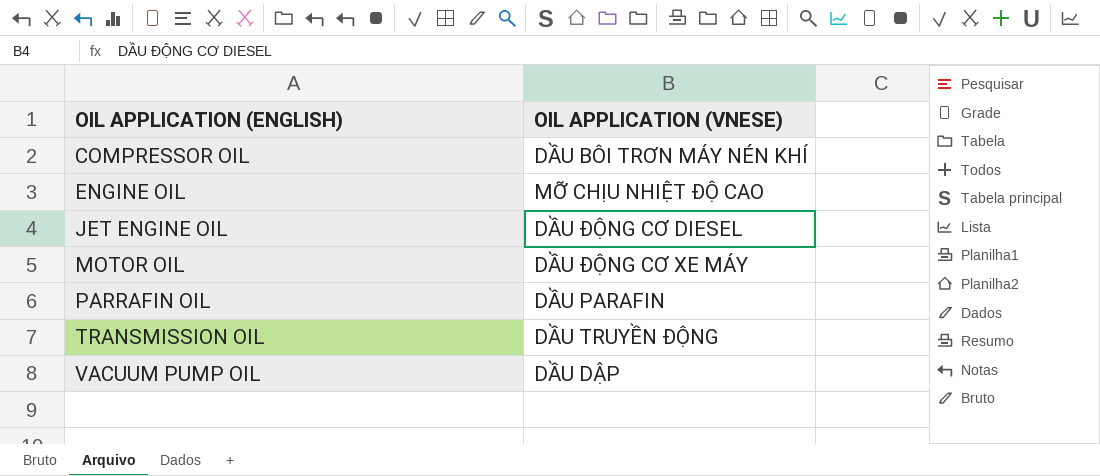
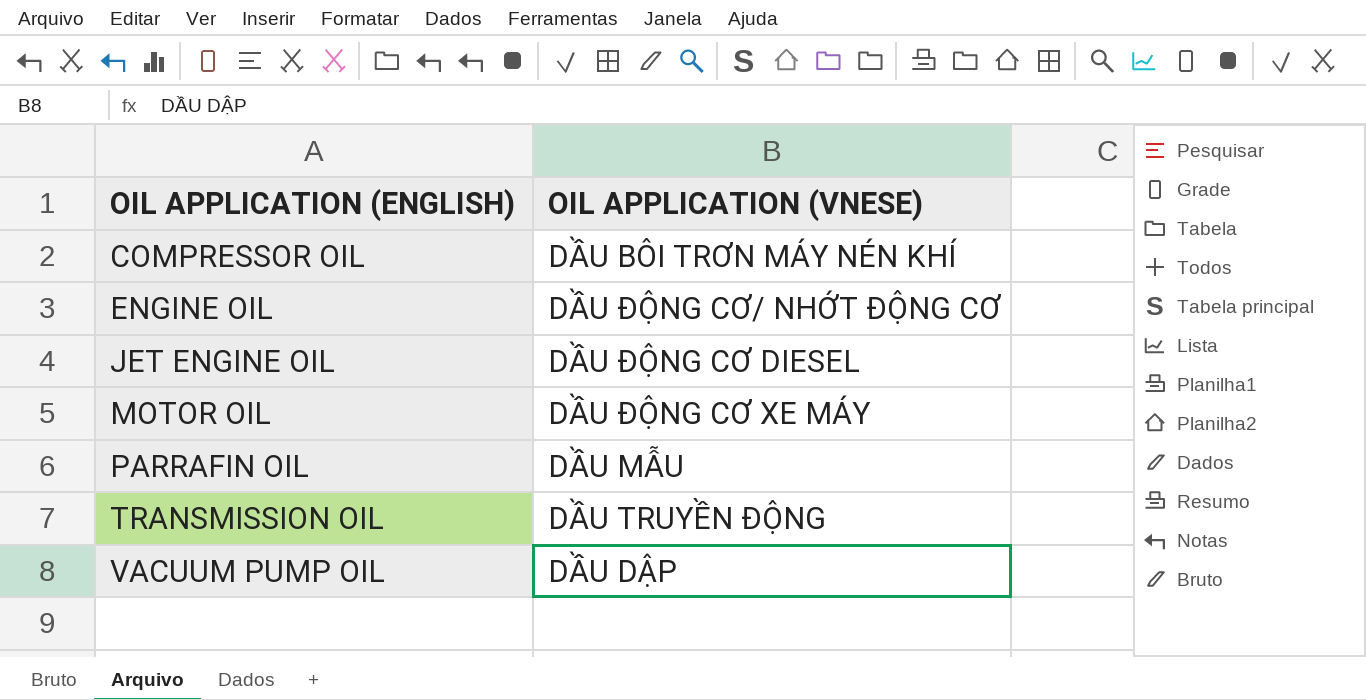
ENGINE OIL | OIL APPLICATION (VNESE): MỠ CHỊU NHIỆT ĐỘ CAO -> DẦU ĐỘNG CƠ/ NHỚT ĐỘNG CƠ
PARRAFIN OIL | OIL APPLICATION (VNESE): DẦU PARAFIN -> DẦU MẪU

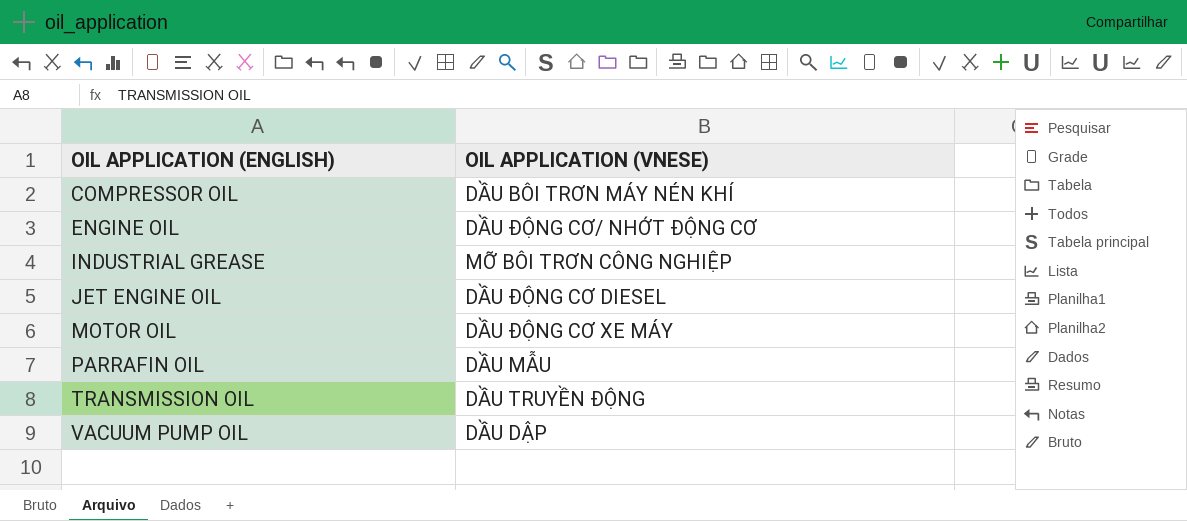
row INDUSTRIAL GREASE: none -> MỠ BÔI TRƠN CÔNG NGHIỆP

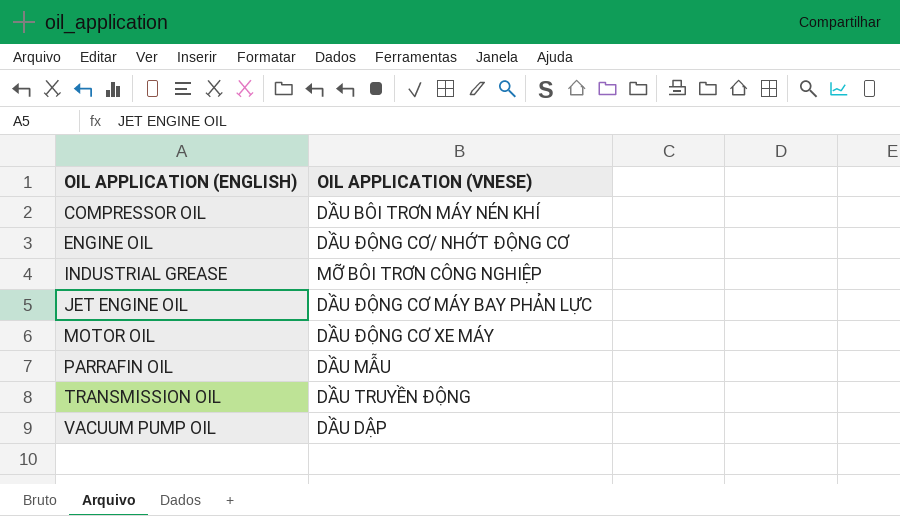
JET ENGINE OIL | OIL APPLICATION (VNESE): DẦU ĐỘNG CƠ DIESEL -> DẦU ĐỘNG CƠ MÁY BAY PHẢN LỰC

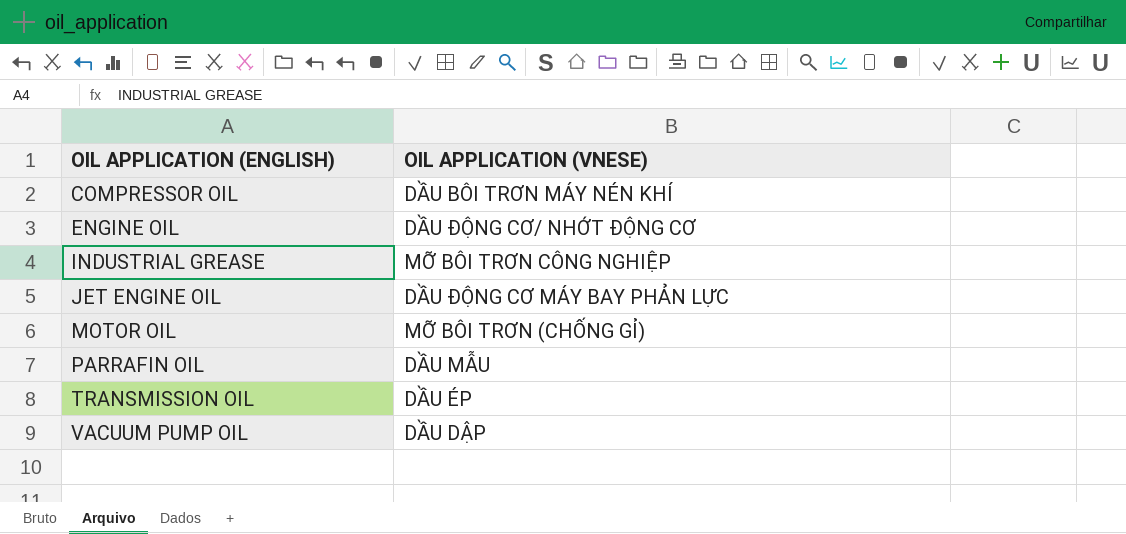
MOTOR OIL | OIL APPLICATION (VNESE): DẦU ĐỘNG CƠ XE MÁY -> MỠ BÔI TRƠN (CHỐNG GỈ)
TRANSMISSION OIL | OIL APPLICATION (VNESE): DẦU TRUYỀN ĐỘNG -> DẦU ÉP

